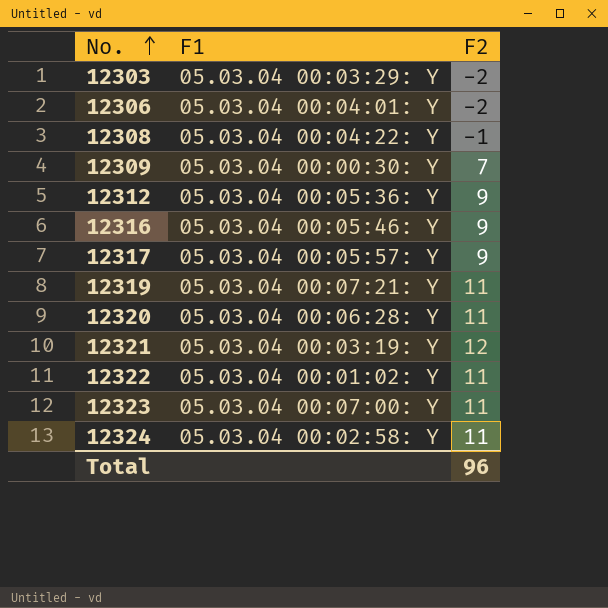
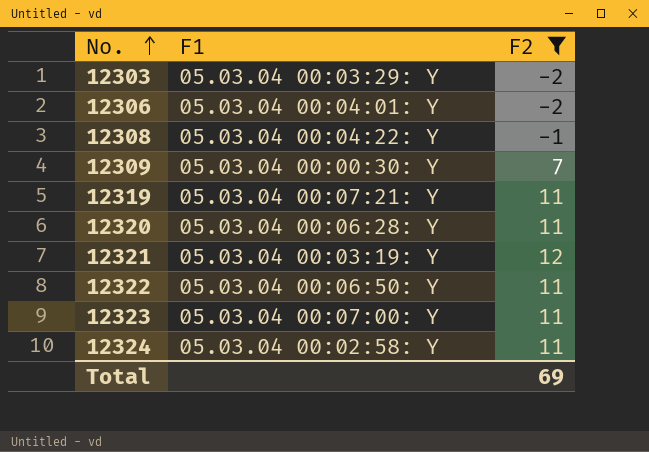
filter: none -> F2 != 9
12322 | F1: 05.03.04 00:01:02: Y -> 05.03.04 00:06:50: Y
Total | F2: 96 -> 69

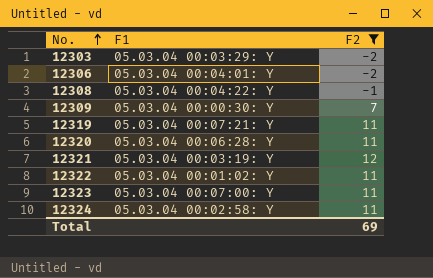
12322 | F1: 05.03.04 00:06:50: Y -> 05.03.04 00:01:02: Y

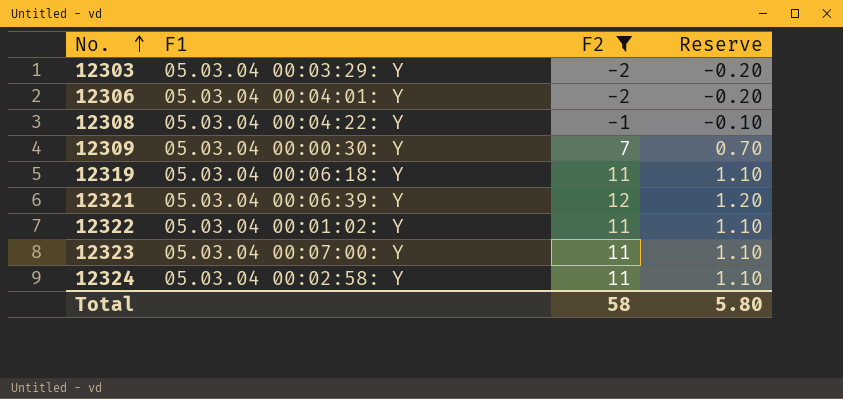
column Reserve | formula: none -> [F2] * 0.1
row 12320: 05.03.04 00:06:28: Y | 11 -> none
12319 | F1: 05.03.04 00:07:21: Y -> 05.03.04 00:06:18: Y
12321 | F1: 05.03.04 00:03:19: Y -> 05.03.04 00:06:39: Y
Total | F2: 69 -> 58

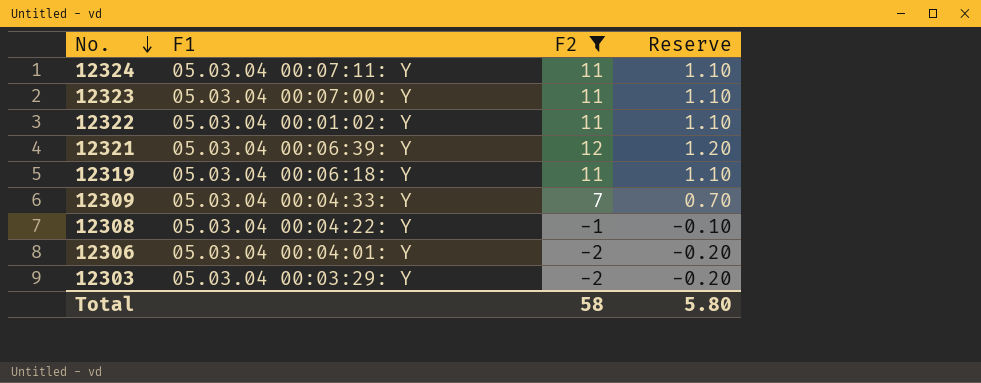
row order: No. ascending -> No. descending
12324 | F1: 05.03.04 00:02:58: Y -> 05.03.04 00:07:11: Y
12309 | F1: 05.03.04 00:00:30: Y -> 05.03.04 00:04:33: Y

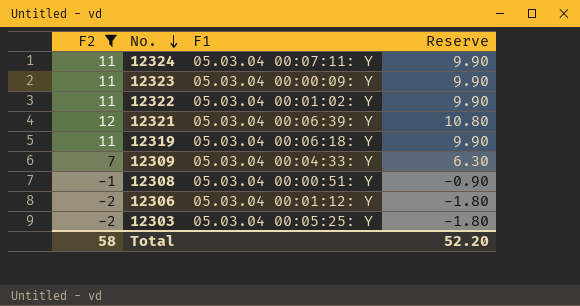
column F2 | position: 3 -> 1
column Reserve | formula: [F2] * 0.1 -> [F2] * 0.9
12323 | F1: 05.03.04 00:07:00: Y -> 05.03.04 00:00:09: Y
12308 | F1: 05.03.04 00:04:22: Y -> 05.03.04 00:00:51: Y
12306 | F1: 05.03.04 00:04:01: Y -> 05.03.04 00:01:12: Y
12303 | F1: 05.03.04 00:03:29: Y -> 05.03.04 00:05:25: Y
Total | Reserve: 5.80 -> 52.20

